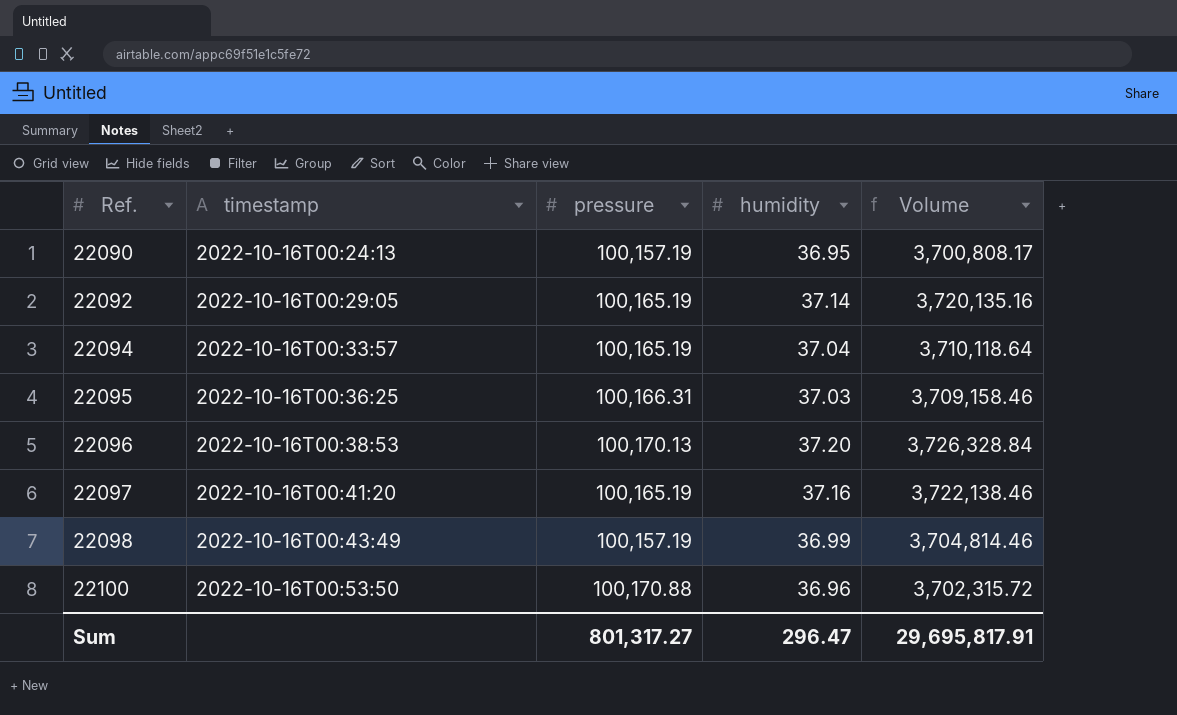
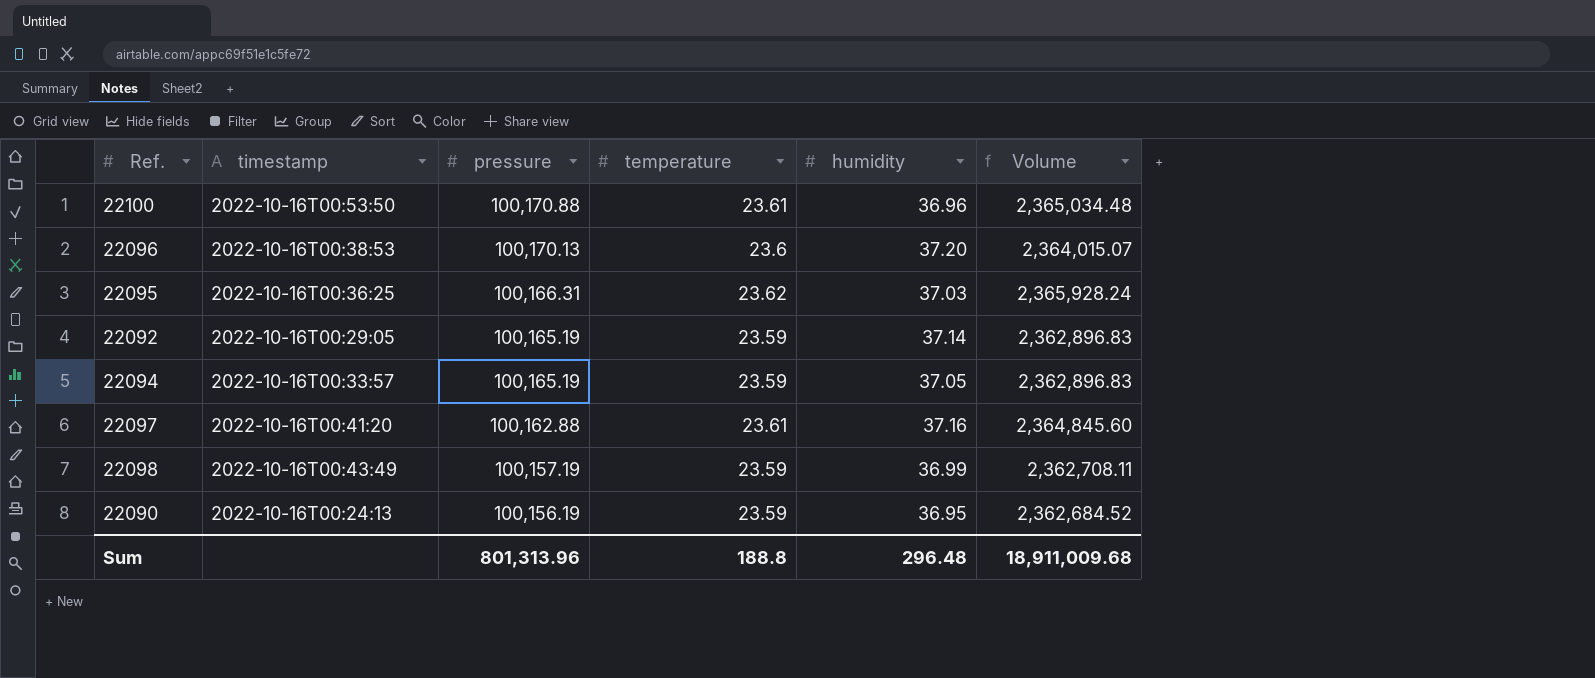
row order: Ref. ascending -> pressure descending
column temperature | position: none -> 4
column Volume | formula: [pressure] * [humidity] -> [pressure] * [temperature]
22094 | humidity: 37.04 -> 37.05
22097 | pressure: 100,165.19 -> 100,162.88
22090 | pressure: 100,157.19 -> 100,156.19
Sum | pressure: 801,317.27 -> 801,313.96
Sum | humidity: 296.47 -> 296.48
Sum | Volume: 29,695,817.91 -> 18,911,009.68

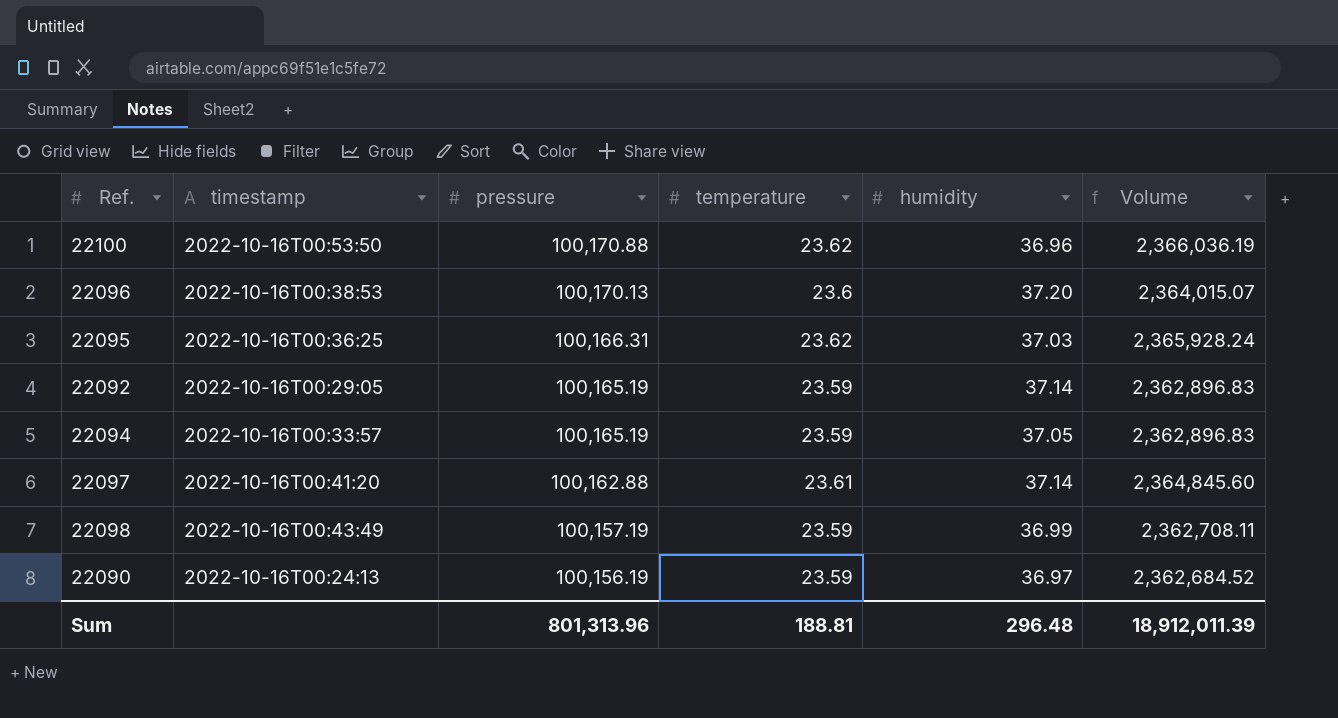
22100 | temperature: 23.61 -> 23.62
22100 | Volume: 2,365,034.48 -> 2,366,036.19
22097 | humidity: 37.16 -> 37.14
22090 | humidity: 36.95 -> 36.97
Sum | temperature: 188.8 -> 188.81
Sum | Volume: 18,911,009.68 -> 18,912,011.39

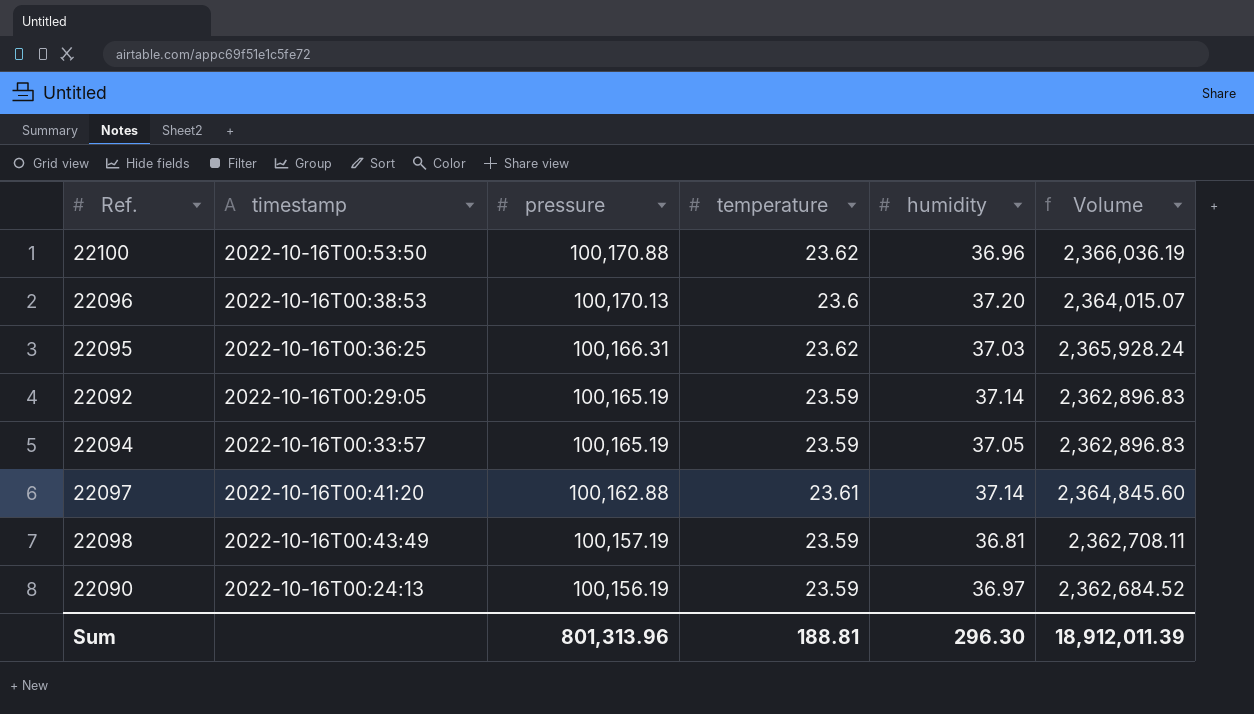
22098 | humidity: 36.99 -> 36.81
Sum | humidity: 296.48 -> 296.30

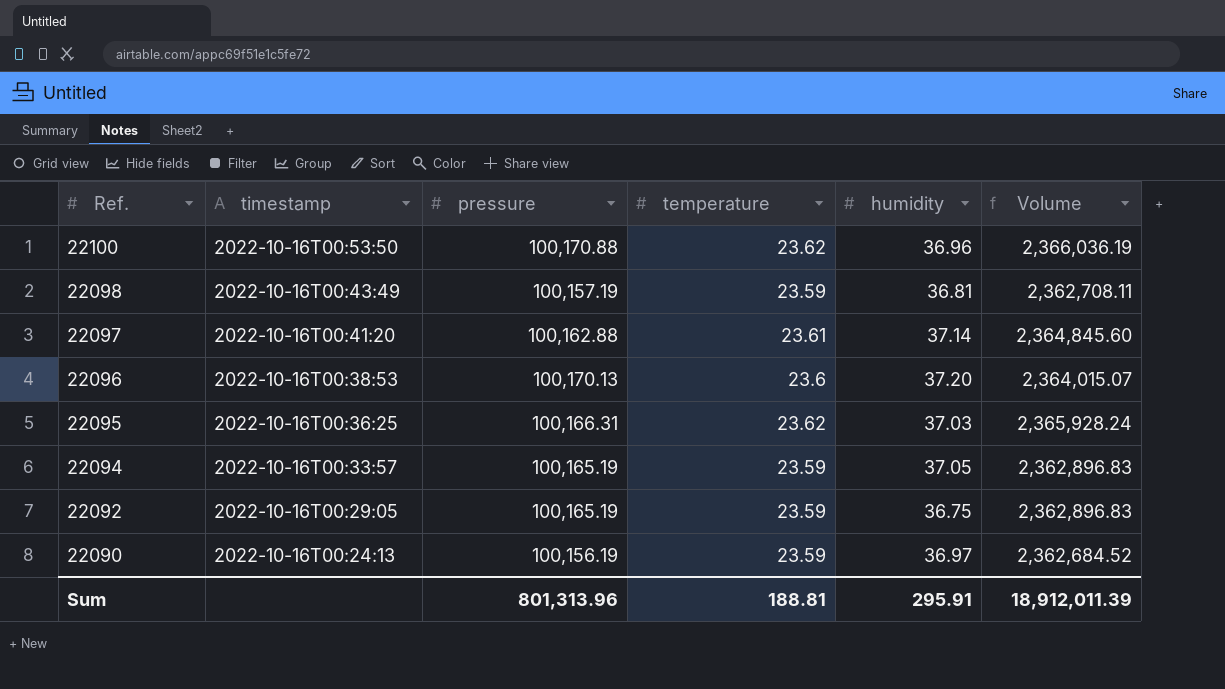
row order: pressure descending -> Ref. descending
22092 | humidity: 37.14 -> 36.75
Sum | humidity: 296.30 -> 295.91

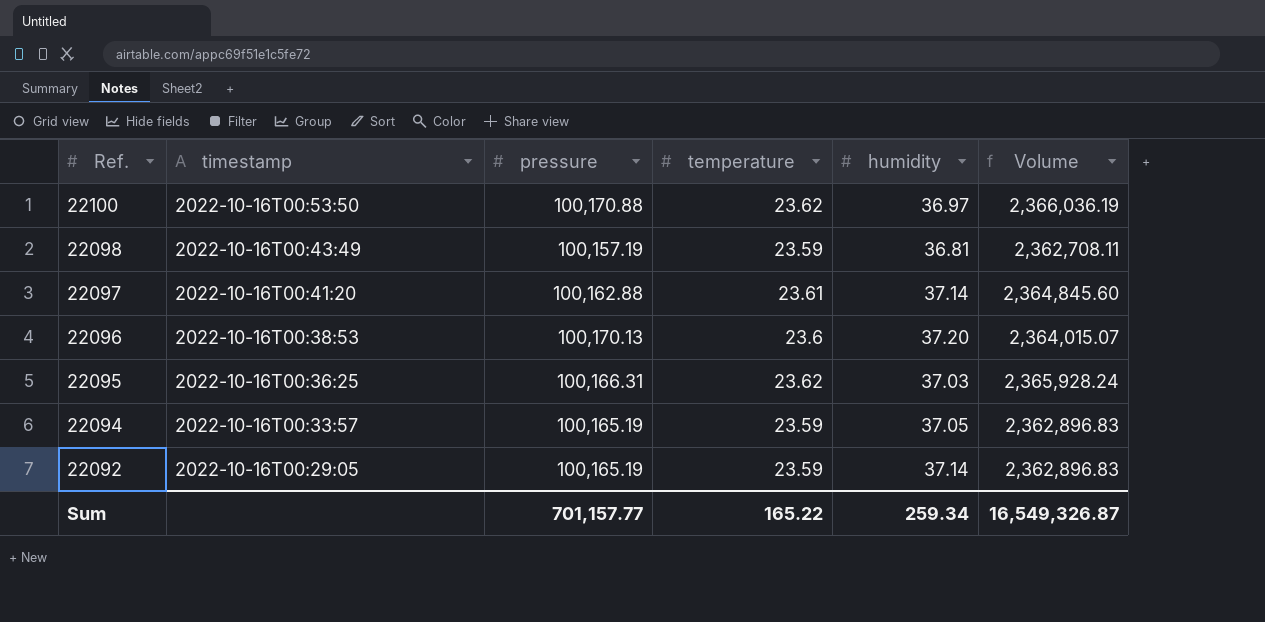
row 22090: 2022-10-16T00:24:13 | 100,156.19 | 23.59 | 36.97 | 2,362,684.52 -> none
22100 | humidity: 36.96 -> 36.97
22092 | humidity: 36.75 -> 37.14
Sum | pressure: 801,313.96 -> 701,157.77
Sum | temperature: 188.81 -> 165.22
Sum | humidity: 295.91 -> 259.34
Sum | Volume: 18,912,011.39 -> 16,549,326.87

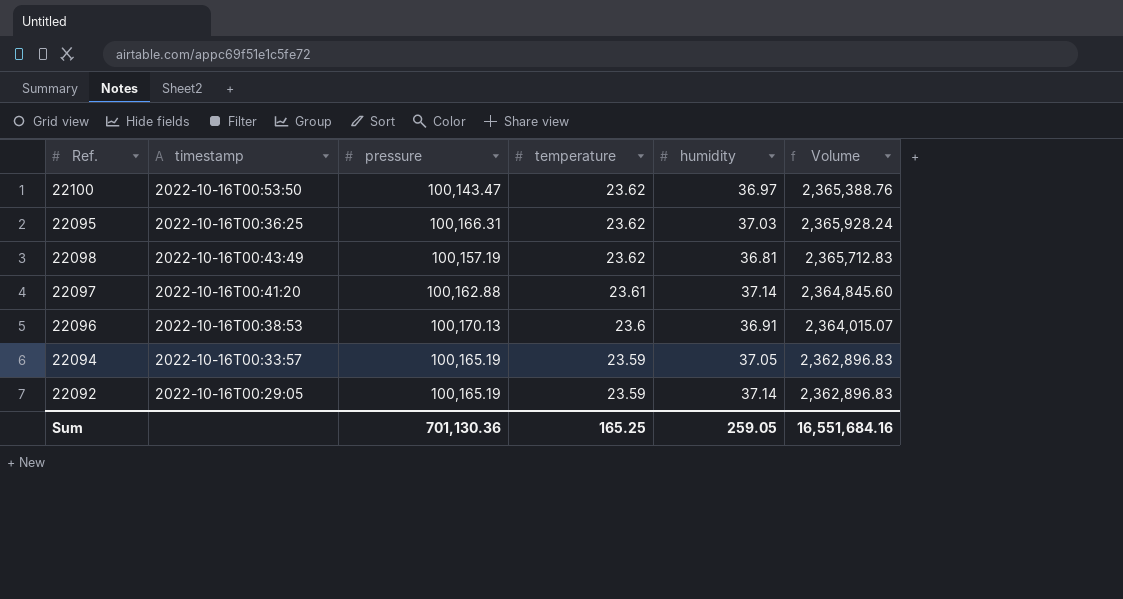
row order: Ref. descending -> temperature descending
22100 | pressure: 100,170.88 -> 100,143.47
22100 | Volume: 2,366,036.19 -> 2,365,388.76
22098 | temperature: 23.59 -> 23.62
22098 | Volume: 2,362,708.11 -> 2,365,712.83
22096 | humidity: 37.20 -> 36.91
Sum | pressure: 701,157.77 -> 701,130.36
Sum | temperature: 165.22 -> 165.25
Sum | humidity: 259.34 -> 259.05
Sum | Volume: 16,549,326.87 -> 16,551,684.16

